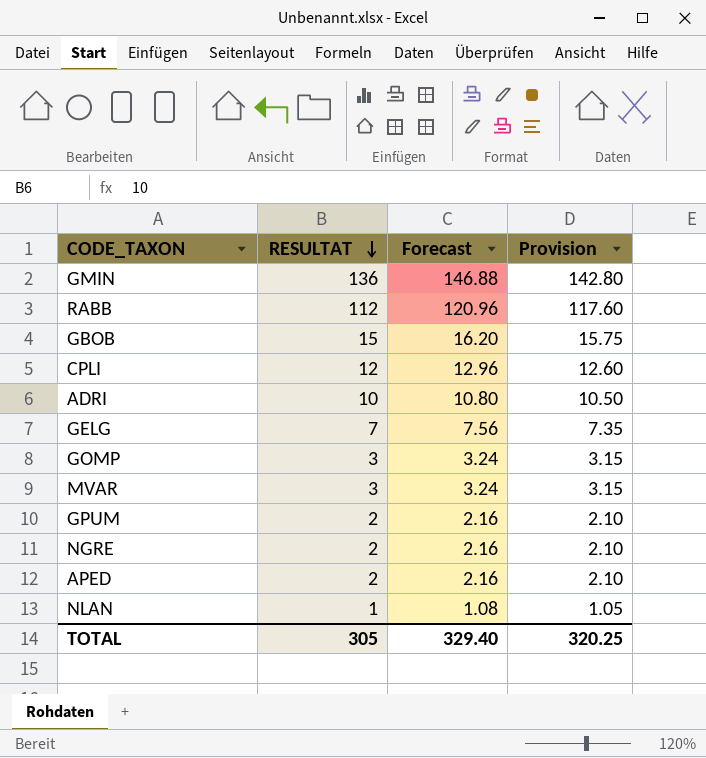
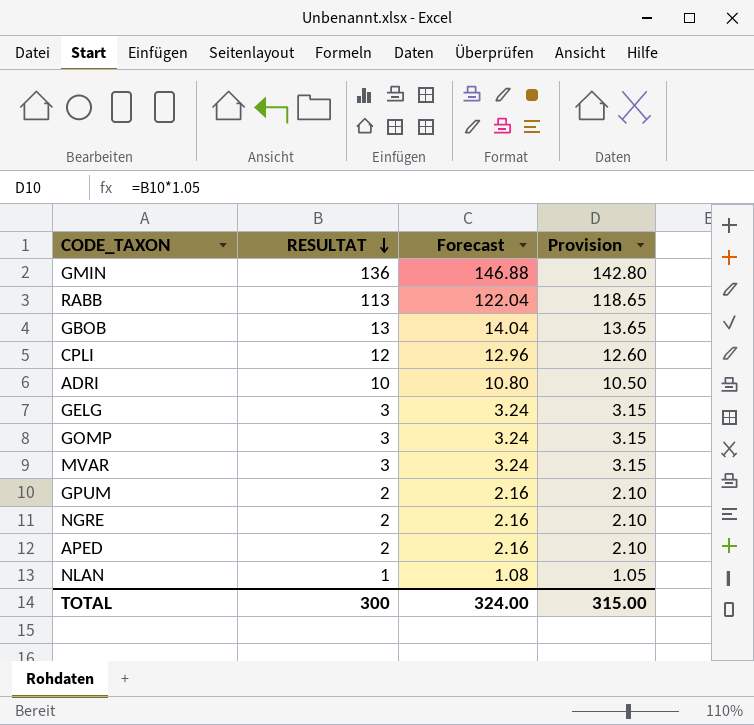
RABB | RESULTAT: 112 -> 113
RABB | Forecast: 120.96 -> 122.04
RABB | Provision: 117.60 -> 118.65
GBOB | RESULTAT: 15 -> 13
GBOB | Forecast: 16.20 -> 14.04
GBOB | Provision: 15.75 -> 13.65
GELG | RESULTAT: 7 -> 3
GELG | Forecast: 7.56 -> 3.24
GELG | Provision: 7.35 -> 3.15
TOTAL | RESULTAT: 305 -> 300
TOTAL | Forecast: 329.40 -> 324.00
TOTAL | Provision: 320.25 -> 315.00

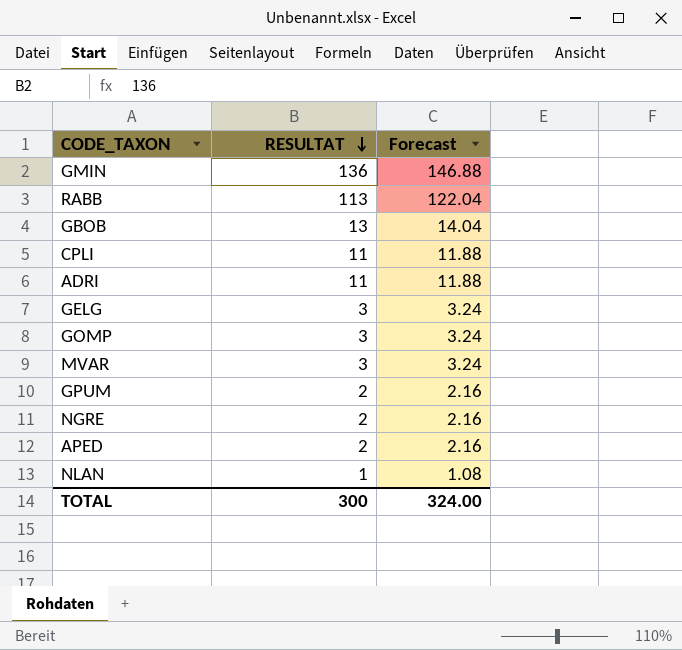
column Provision | formula: [RESULTAT] * 1.05 -> none
CPLI | RESULTAT: 12 -> 11
CPLI | Forecast: 12.96 -> 11.88
ADRI | RESULTAT: 10 -> 11
ADRI | Forecast: 10.80 -> 11.88

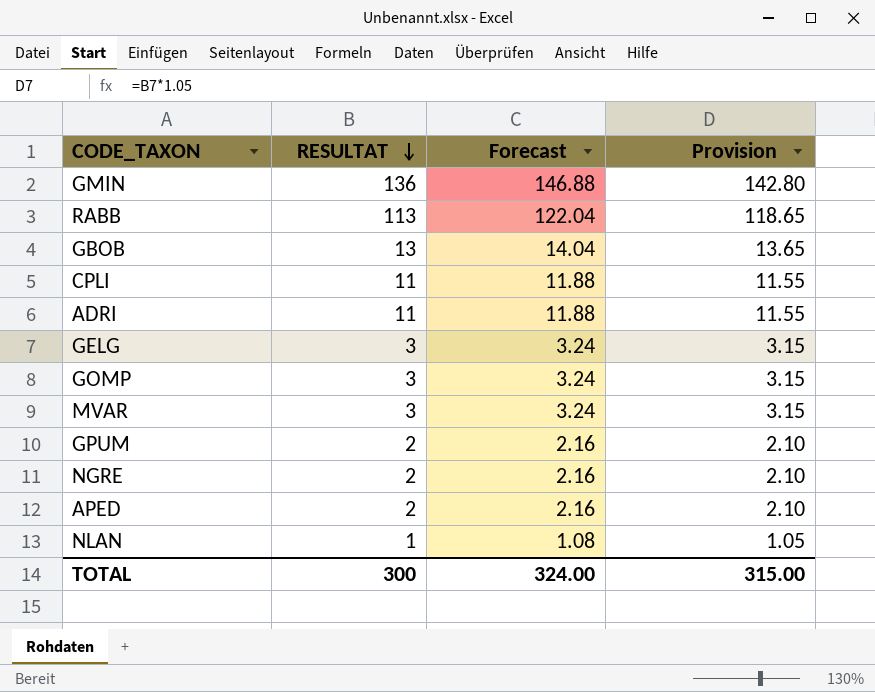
column Provision | formula: none -> [RESULTAT] * 1.05

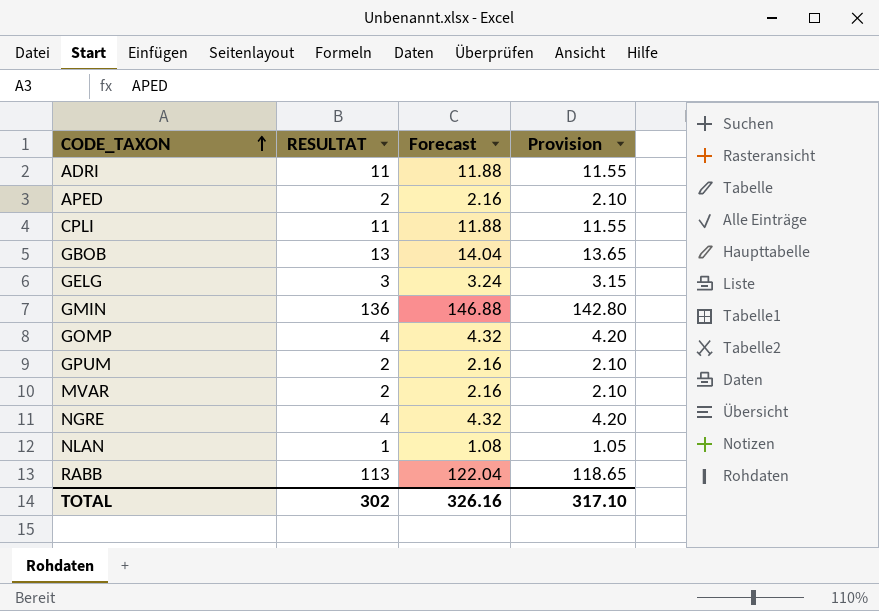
row order: RESULTAT descending -> CODE_TAXON ascending
GOMP | RESULTAT: 3 -> 4
GOMP | Forecast: 3.24 -> 4.32
GOMP | Provision: 3.15 -> 4.20
MVAR | RESULTAT: 3 -> 2
MVAR | Forecast: 3.24 -> 2.16
MVAR | Provision: 3.15 -> 2.10
NGRE | RESULTAT: 2 -> 4
NGRE | Forecast: 2.16 -> 4.32
NGRE | Provision: 2.10 -> 4.20
TOTAL | RESULTAT: 300 -> 302
TOTAL | Forecast: 324.00 -> 326.16
TOTAL | Provision: 315.00 -> 317.10

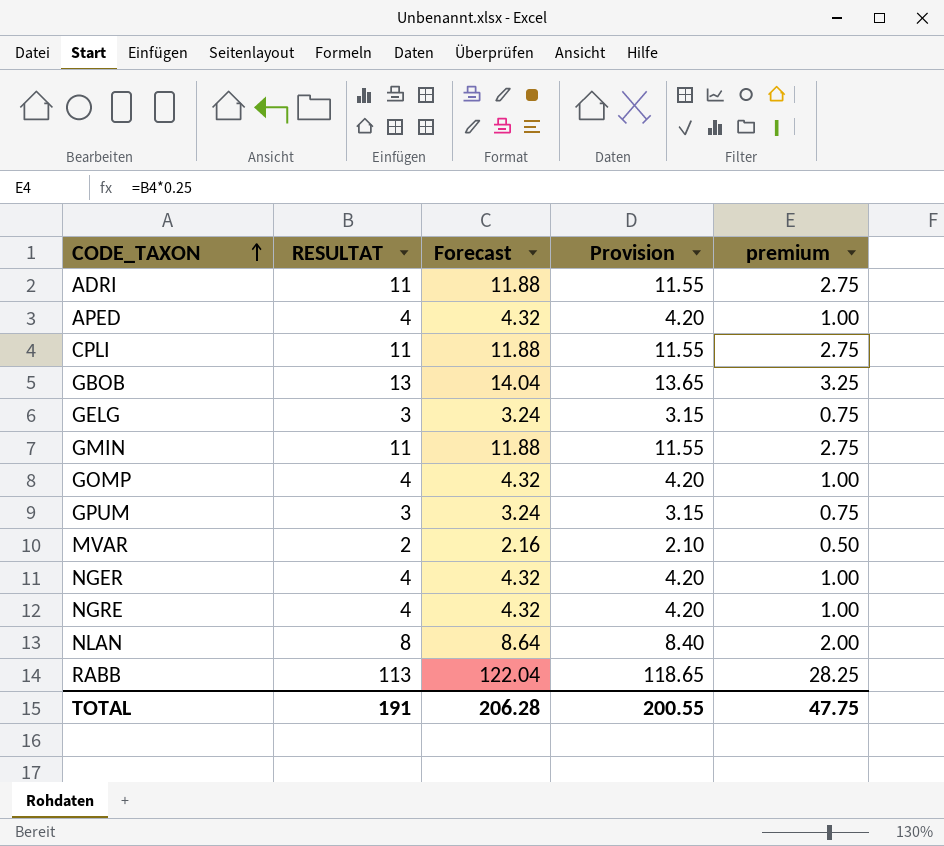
column premium | formula: none -> [RESULTAT] * 0.25
APED | RESULTAT: 2 -> 4
APED | Forecast: 2.16 -> 4.32
APED | Provision: 2.10 -> 4.20
GMIN | RESULTAT: 136 -> 11
GMIN | Forecast: 146.88 -> 11.88
GMIN | Provision: 142.80 -> 11.55
GPUM | RESULTAT: 2 -> 3
GPUM | Forecast: 2.16 -> 3.24
GPUM | Provision: 2.10 -> 3.15
row NGER: none -> 4 | 4.32 | 4.20 | 1.00
NLAN | RESULTAT: 1 -> 8
NLAN | Forecast: 1.08 -> 8.64
NLAN | Provision: 1.05 -> 8.40
TOTAL | RESULTAT: 302 -> 191
TOTAL | Forecast: 326.16 -> 206.28
TOTAL | Provision: 317.10 -> 200.55

